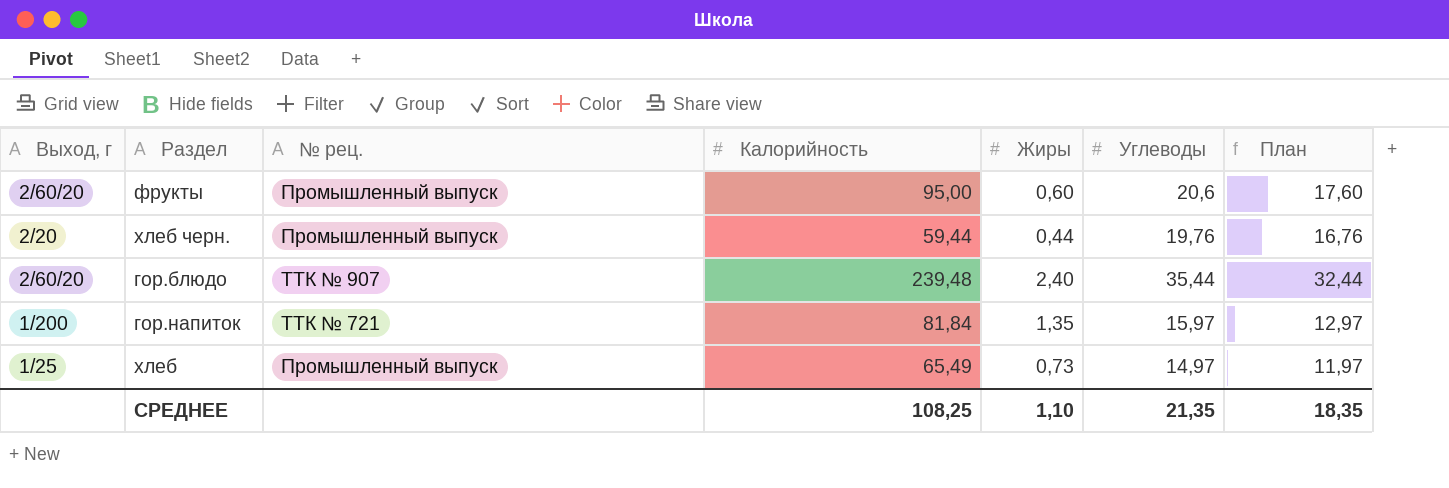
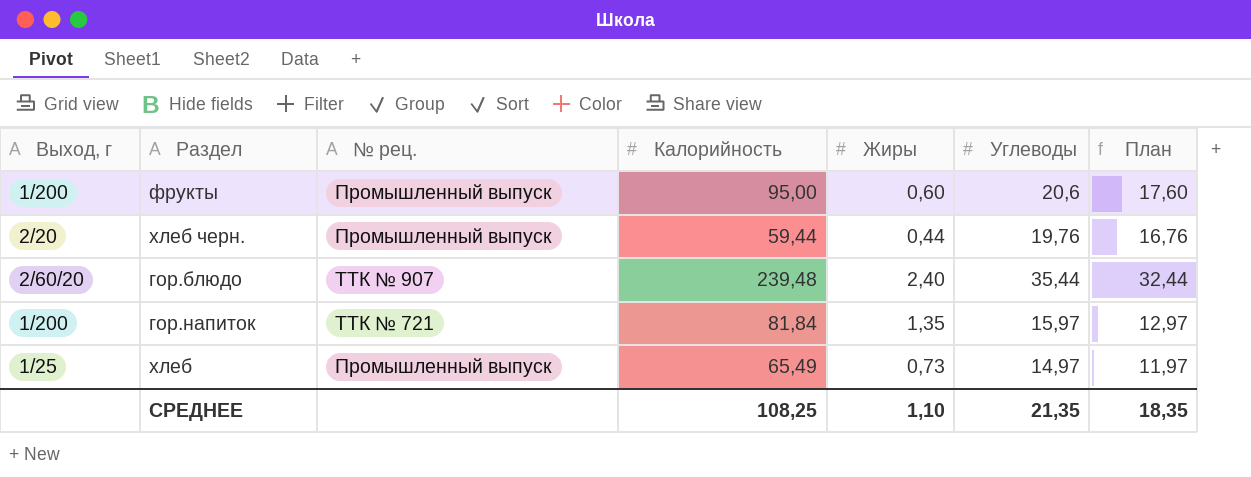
фрукты | Выход, г: 2/60/20 -> 1/200

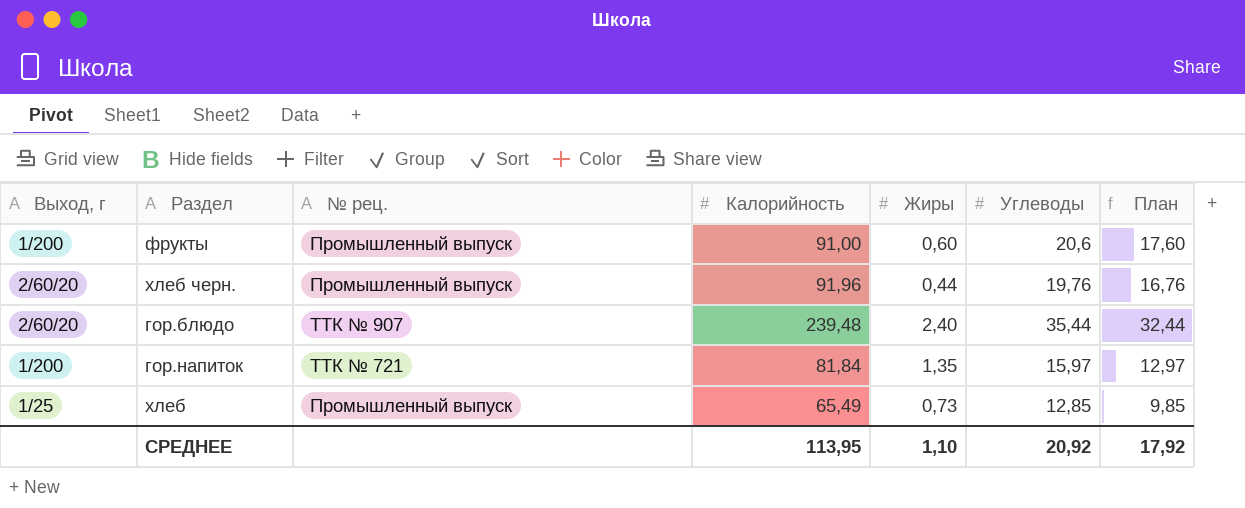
фрукты | Калорийность: 95,00 -> 91,00
хлеб черн. | Выход, г: 2/20 -> 2/60/20
хлеб черн. | Калорийность: 59,44 -> 91,96
хлеб | Углеводы: 14,97 -> 12,85
хлеб | План: 11,97 -> 9,85
СРЕДНЕЕ | Калорийность: 108,25 -> 113,95
СРЕДНЕЕ | Углеводы: 21,35 -> 20,92
СРЕДНЕЕ | План: 18,35 -> 17,92

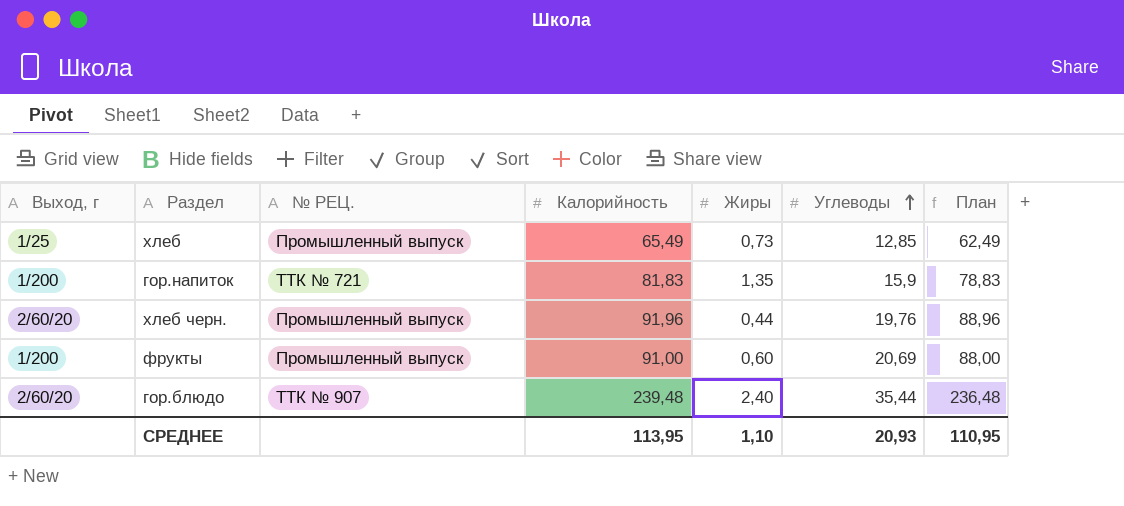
row order: none -> Углеводы ascending
column name: № рец. -> № РЕЦ.
column План | formula: [Углеводы] - 3 -> [Калорийность] - 3
гор.напиток | Калорийность: 81,84 -> 81,83
гор.напиток | Углеводы: 15,97 -> 15,9
фрукты | Углеводы: 20,6 -> 20,69
СРЕДНЕЕ | Углеводы: 20,92 -> 20,93
СРЕДНЕЕ | План: 17,92 -> 110,95

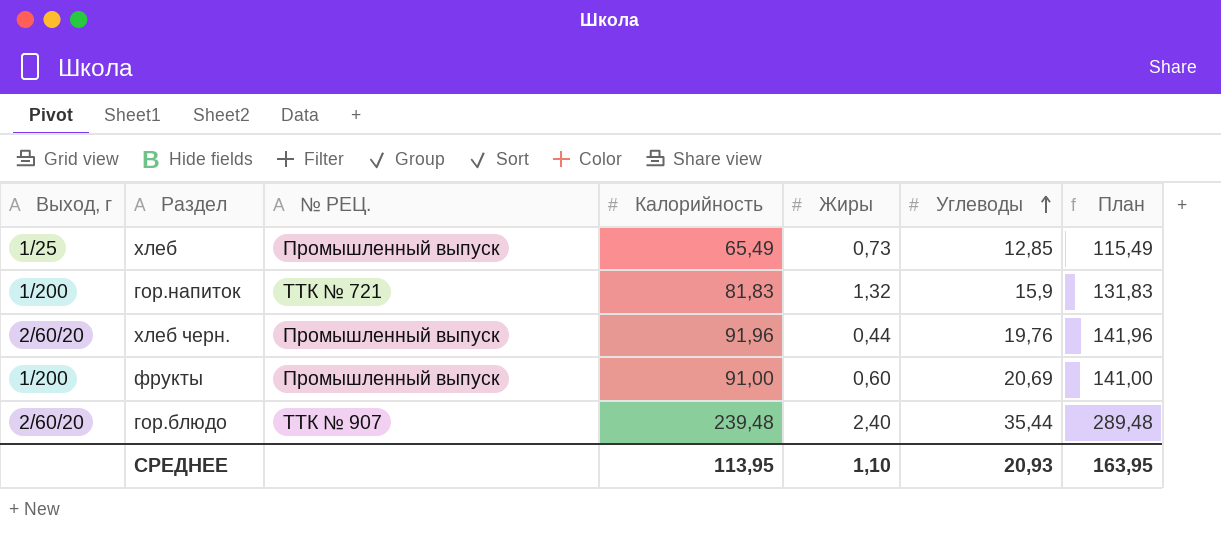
column План | formula: [Калорийность] - 3 -> [Калорийность] + 50
гор.напиток | Жиры: 1,35 -> 1,32
СРЕДНЕЕ | План: 110,95 -> 163,95

